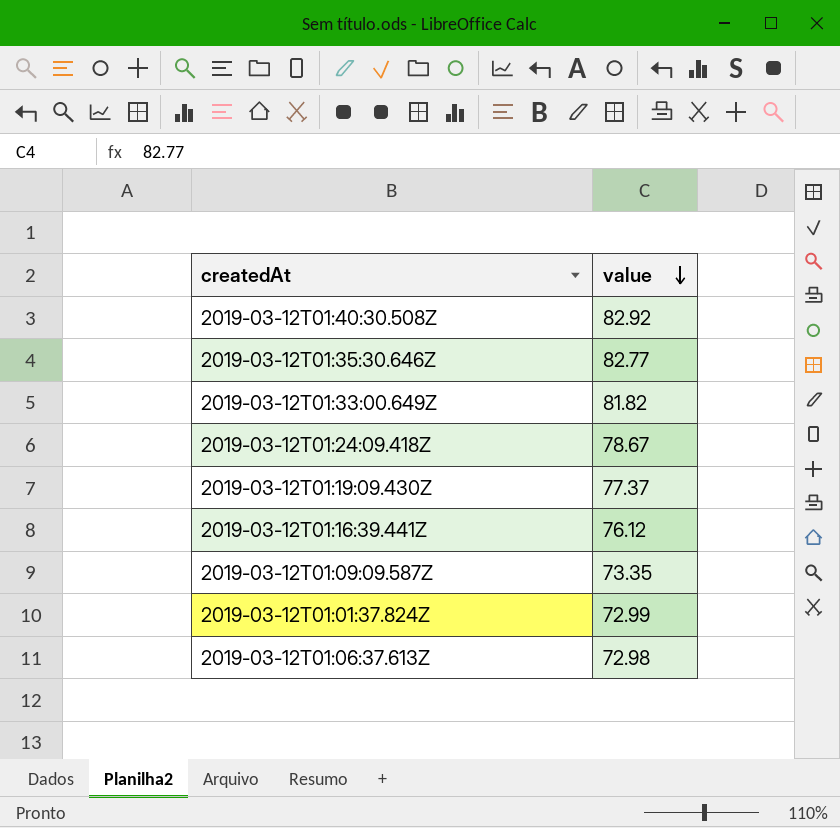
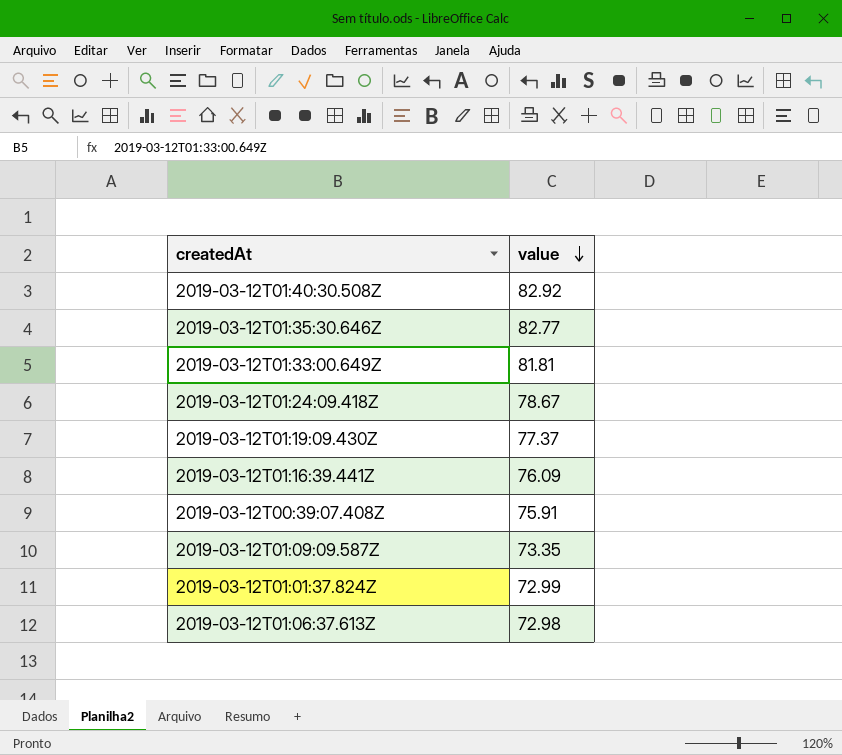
2019-03-12T01:33:00.649Z | value: 81.82 -> 81.81
2019-03-12T01:16:39.441Z | value: 76.12 -> 76.09
row 2019-03-12T00:39:07.408Z: none -> 75.91

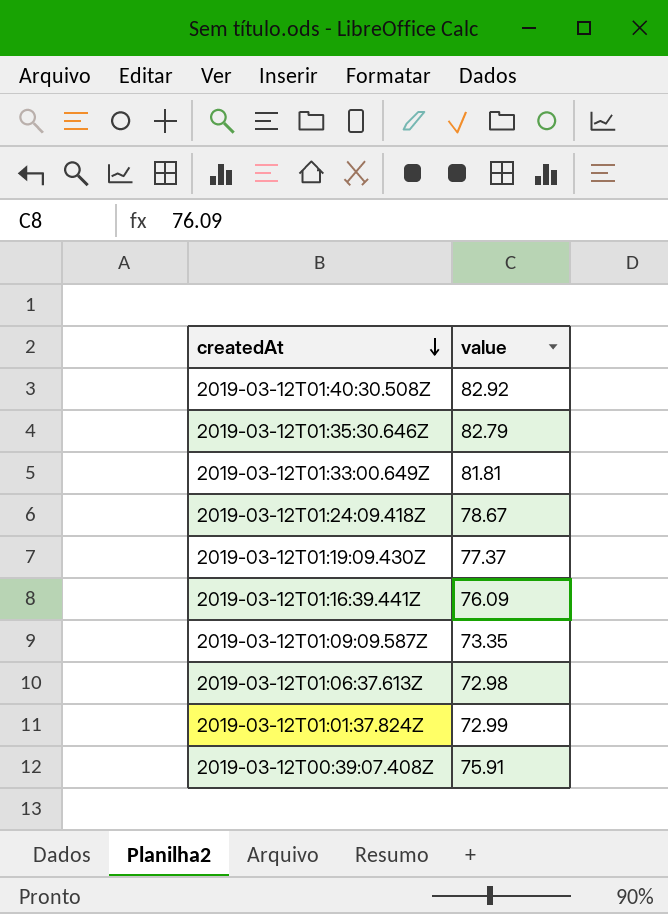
row order: value descending -> createdAt descending
2019-03-12T01:35:30.646Z | value: 82.77 -> 82.79

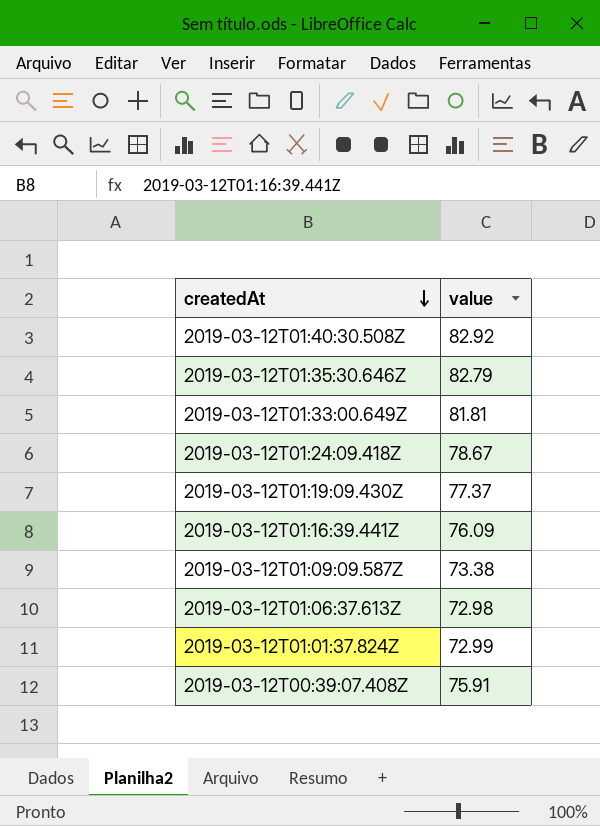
2019-03-12T01:09:09.587Z | value: 73.35 -> 73.38

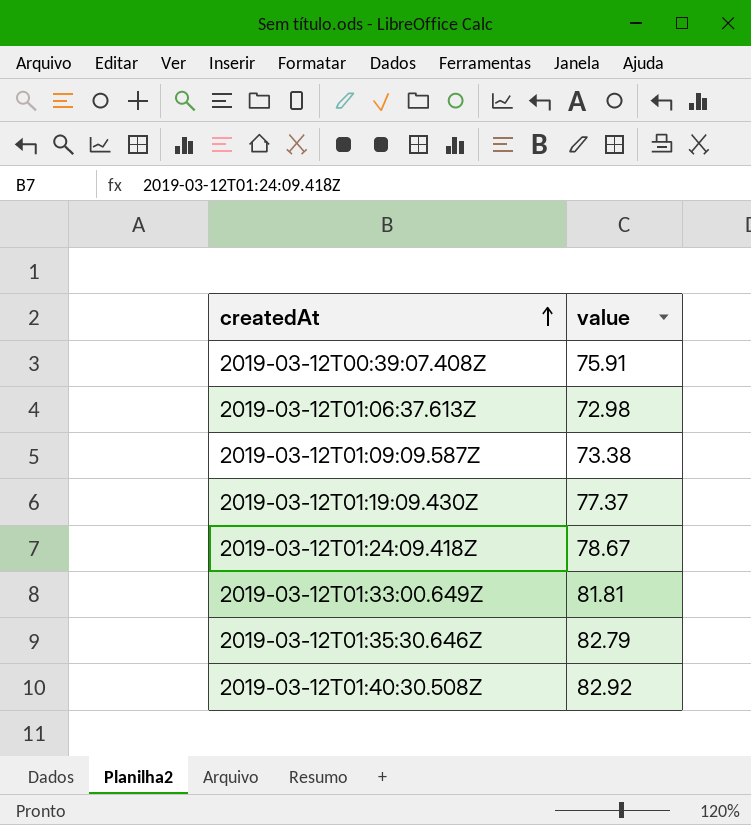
row order: createdAt descending -> createdAt ascending
row 2019-03-12T01:16:39.441Z: 76.09 -> none
row 2019-03-12T01:01:37.824Z: 72.99 -> none

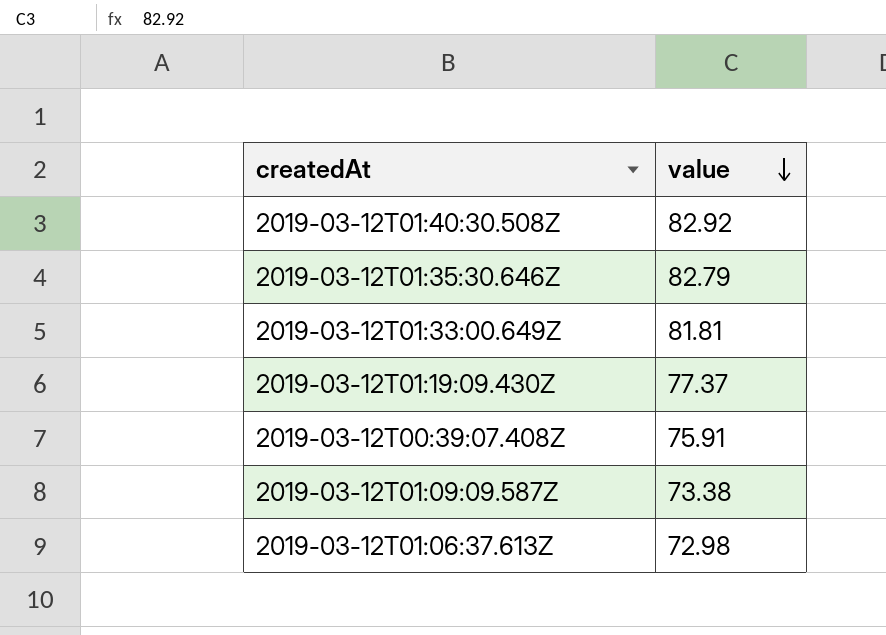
row order: createdAt ascending -> value descending
row 2019-03-12T01:24:09.418Z: 78.67 -> none

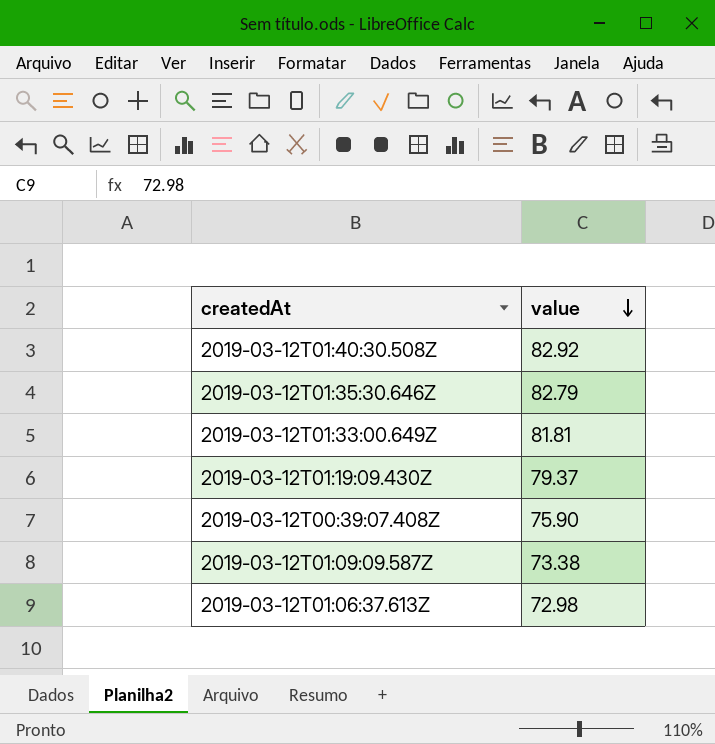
2019-03-12T01:19:09.430Z | value: 77.37 -> 79.37
2019-03-12T00:39:07.408Z | value: 75.91 -> 75.90

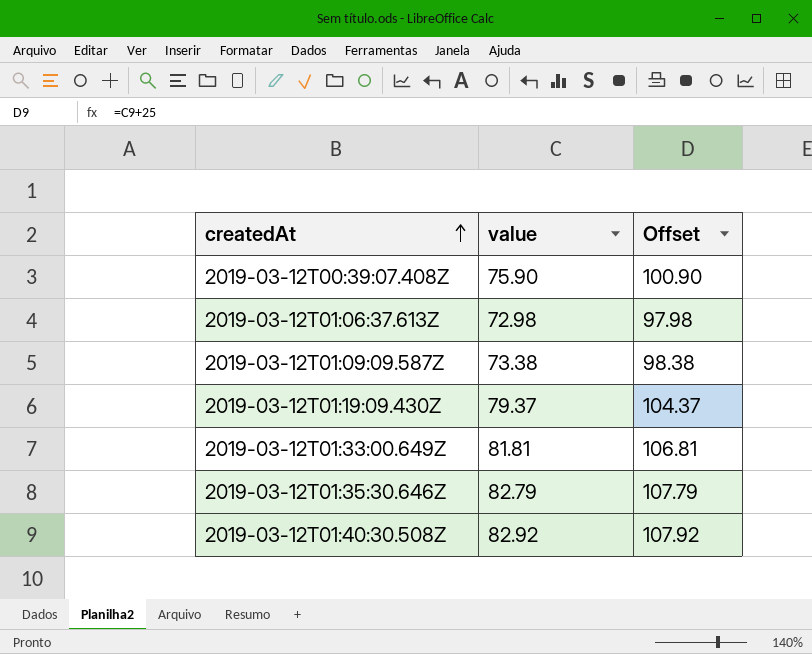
row order: value descending -> createdAt ascending
column Offset | formula: none -> [value] + 25

